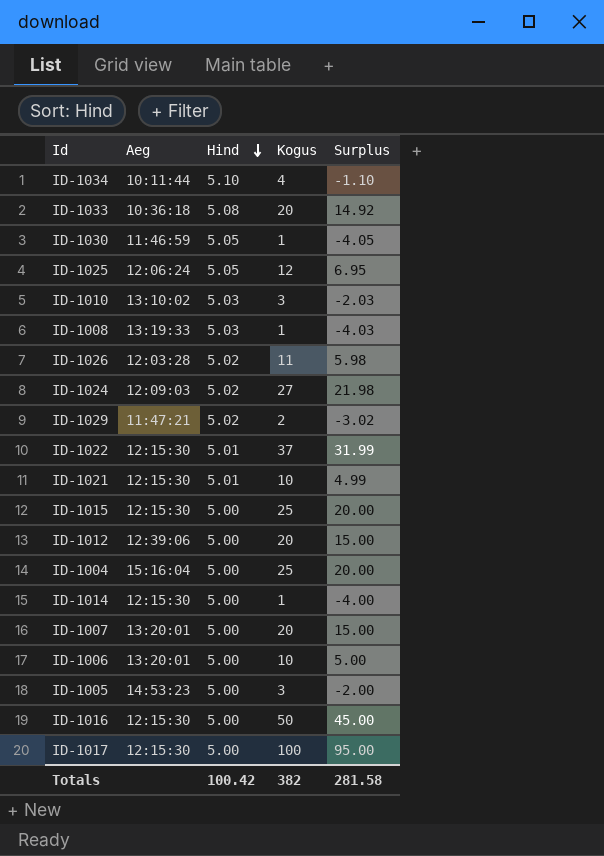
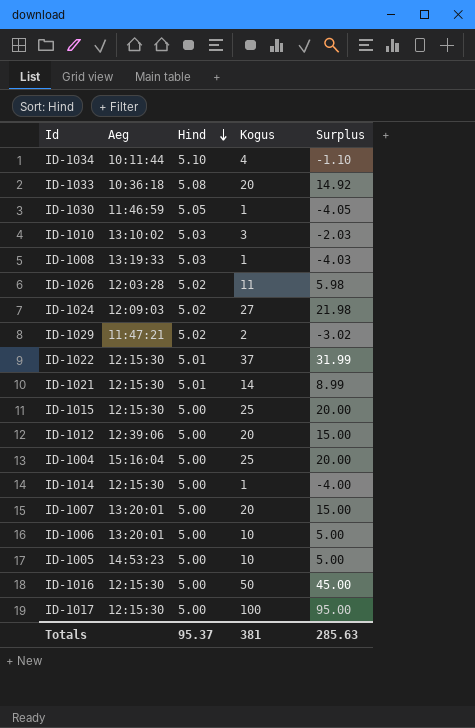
row ID-1025: 12:06:24 | 5.05 | 12 | 6.95 -> none
ID-1021 | Kogus: 10 -> 14
ID-1021 | Surplus: 4.99 -> 8.99
ID-1005 | Kogus: 3 -> 10
ID-1005 | Surplus: -2.00 -> 5.00
Totals | Hind: 100.42 -> 95.37
Totals | Kogus: 382 -> 381
Totals | Surplus: 281.58 -> 285.63

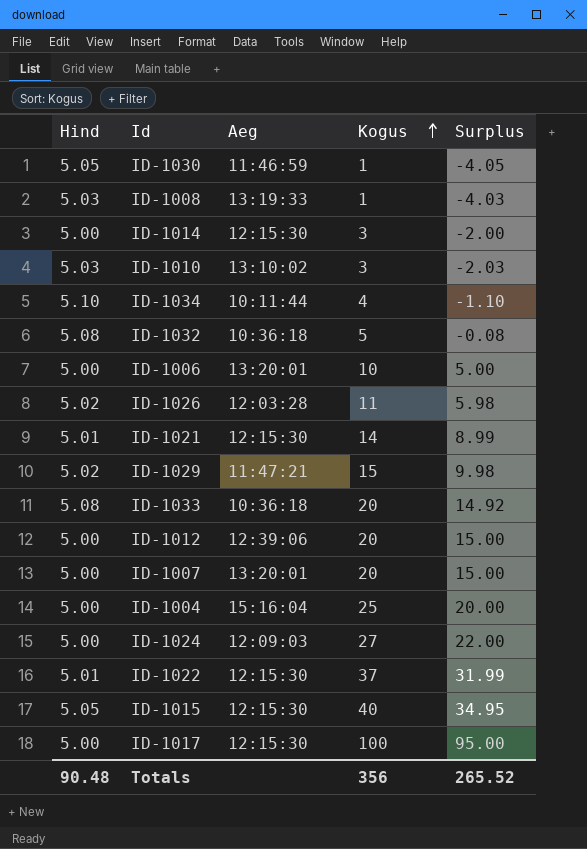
row order: Hind descending -> Kogus ascending
column Hind | position: 3 -> 1
row ID-1005: 14:53:23 | 5.00 | 10 | 5.00 -> none
row ID-1016: 12:15:30 | 5.00 | 50 | 45.00 -> none
ID-1014 | Kogus: 1 -> 3
ID-1014 | Surplus: -4.00 -> -2.00
row ID-1032: none -> 5.08 | 10:36:18 | 5 | -0.08
ID-1029 | Kogus: 2 -> 15
ID-1029 | Surplus: -3.02 -> 9.98
ID-1024 | Hind: 5.02 -> 5.00
ID-1024 | Surplus: 21.98 -> 22.00
ID-1015 | Hind: 5.00 -> 5.05
ID-1015 | Kogus: 25 -> 40
ID-1015 | Surplus: 20.00 -> 34.95
Totals | Hind: 95.37 -> 90.48
Totals | Kogus: 381 -> 356
Totals | Surplus: 285.63 -> 265.52

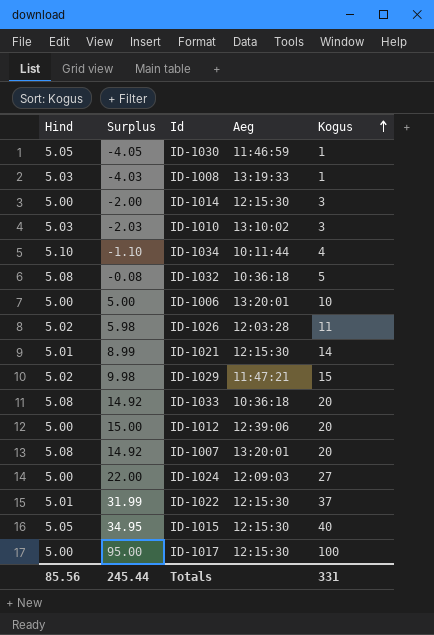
column Surplus | position: 5 -> 2
row ID-1004: 5.00 | 15:16:04 | 25 | 20.00 -> none
ID-1007 | Hind: 5.00 -> 5.08
ID-1007 | Surplus: 15.00 -> 14.92
Totals | Hind: 90.48 -> 85.56
Totals | Surplus: 265.52 -> 245.44
Totals | Kogus: 356 -> 331

